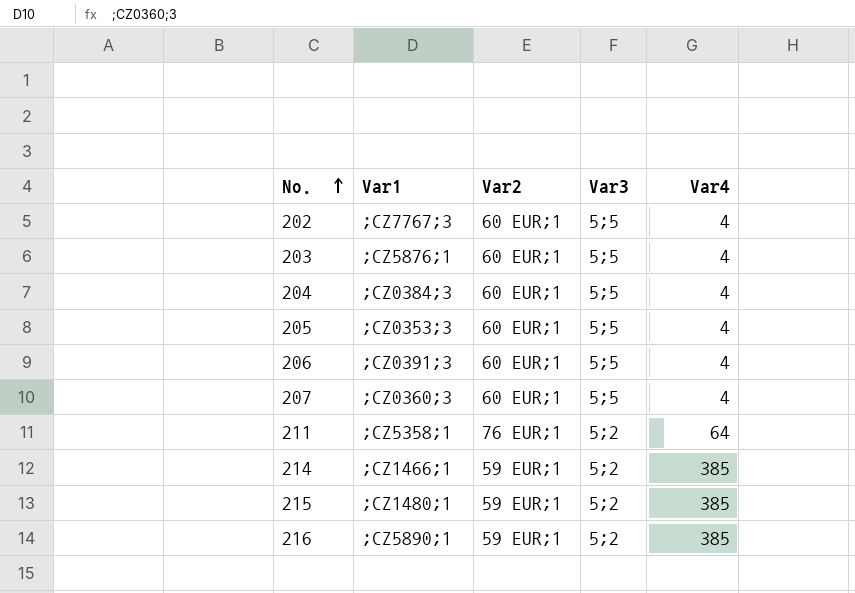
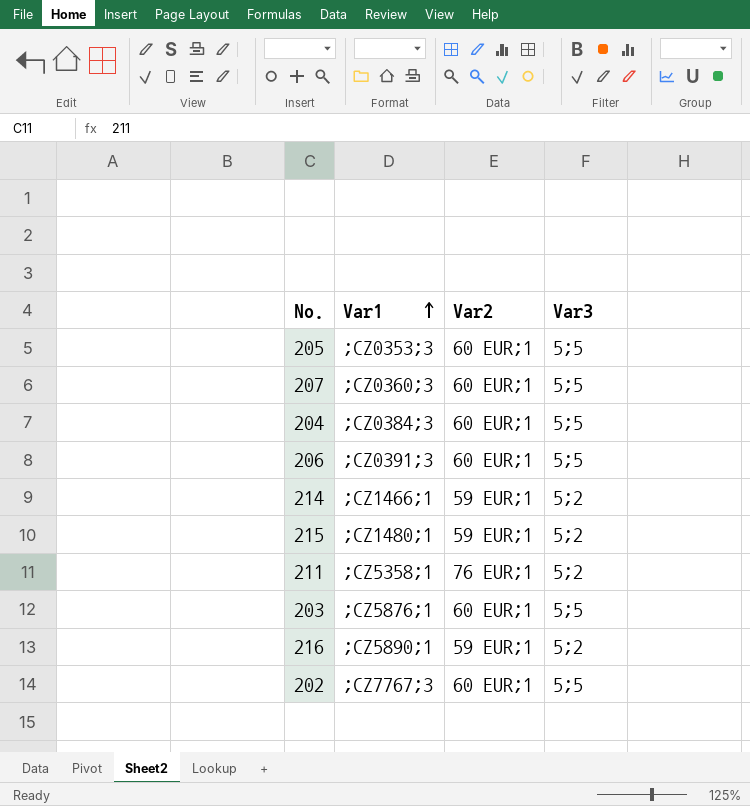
row order: No. ascending -> Var1 ascending
column Var4 | position: 5 -> none

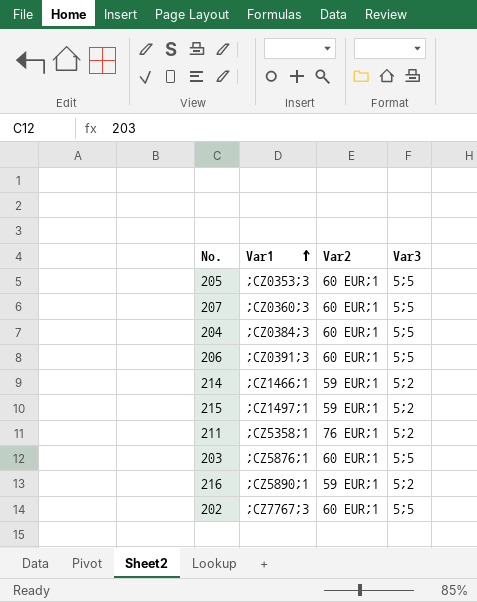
215 | Var1: ;CZ1480;1 -> ;CZ1497;1

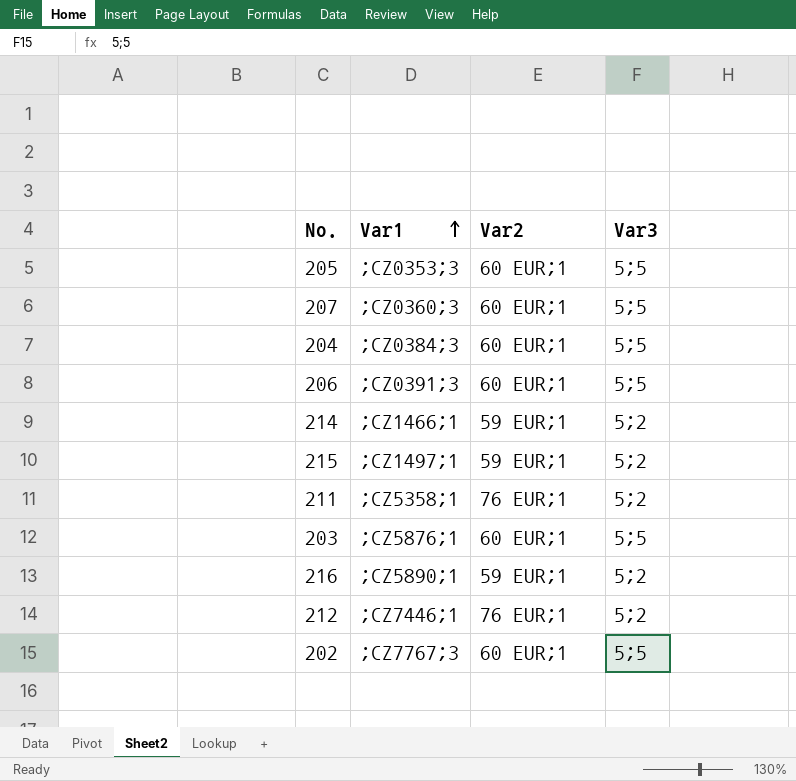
row 212: none -> ;CZ7446;1 | 76 EUR;1 | 5;2

